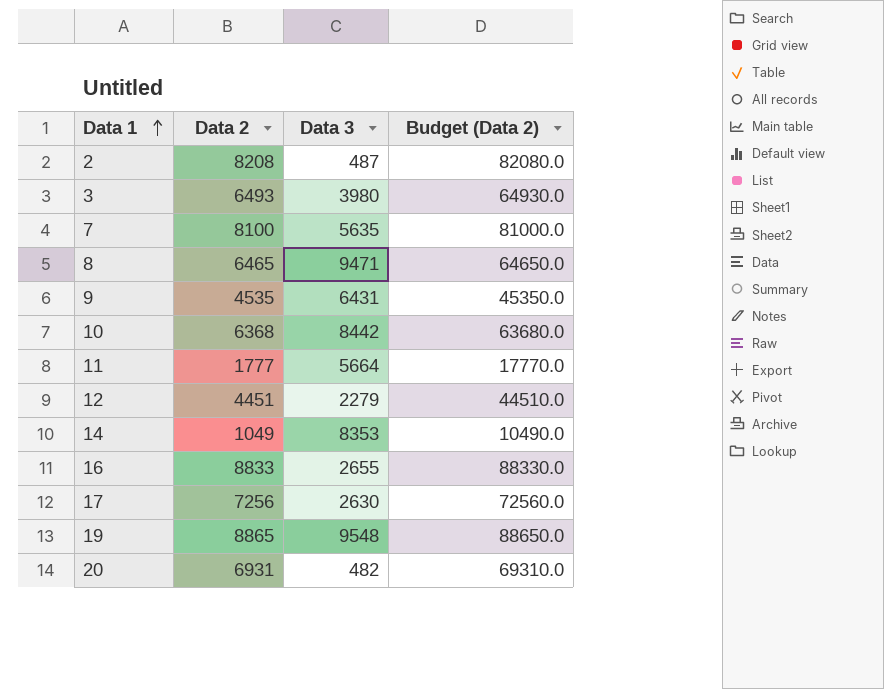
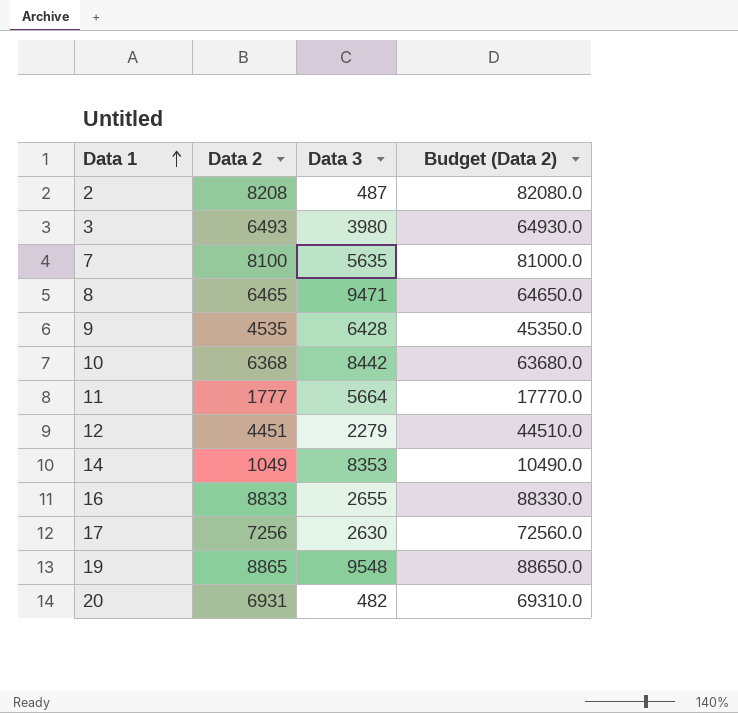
9 | Data 3: 6431 -> 6428

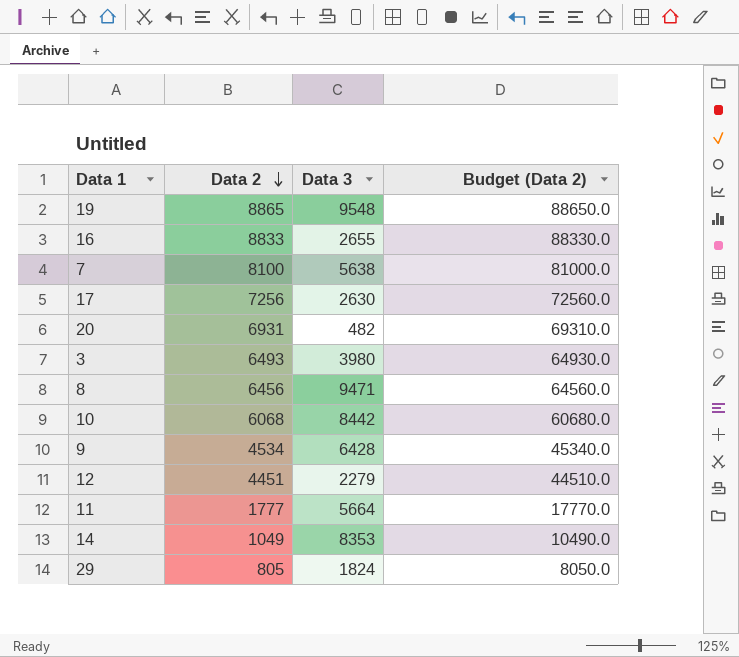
row order: Data 1 ascending -> Data 2 descending
row 2: 8208 | 487 | 82080.0 -> none
7 | Data 3: 5635 -> 5638
8 | Data 2: 6465 -> 6456
8 | Budget (Data 2): 64650.0 -> 64560.0
10 | Data 2: 6368 -> 6068
10 | Budget (Data 2): 63680.0 -> 60680.0
9 | Data 2: 4535 -> 4534
9 | Budget (Data 2): 45350.0 -> 45340.0
row 29: none -> 805 | 1824 | 8050.0

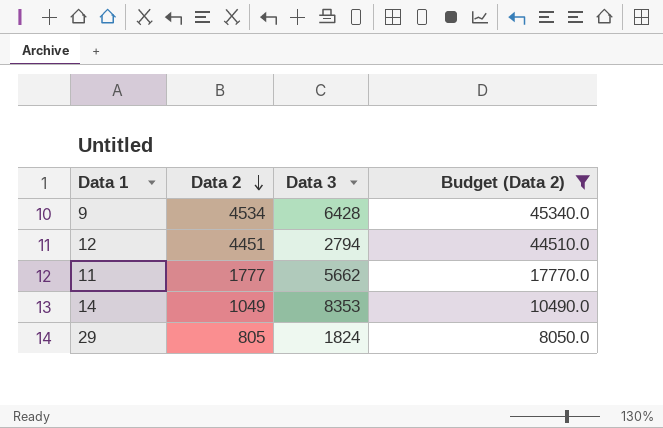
filter: none -> Budget (Data 2) <= 45340.0
12 | Data 3: 2279 -> 2794
11 | Data 3: 5664 -> 5662

